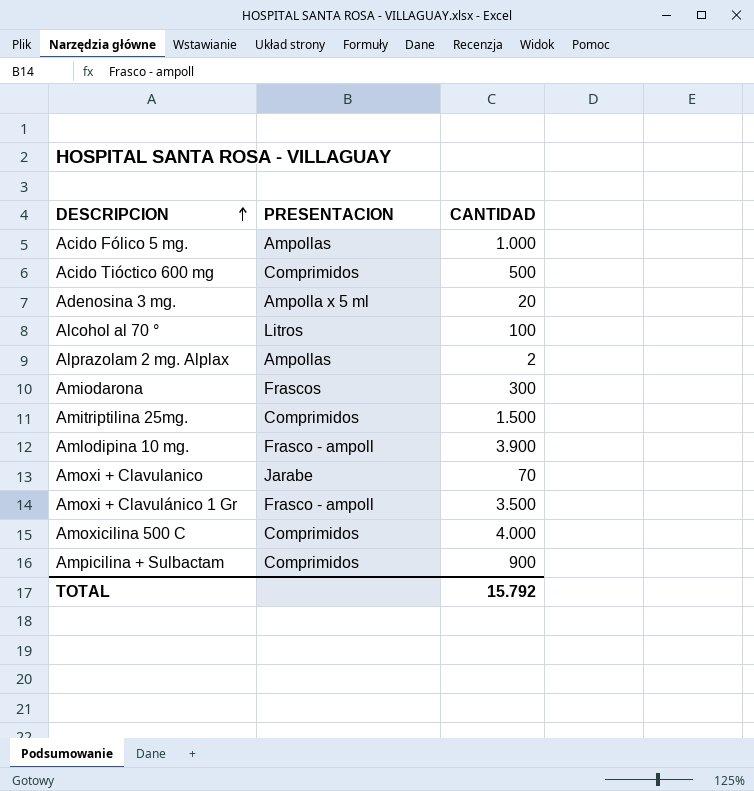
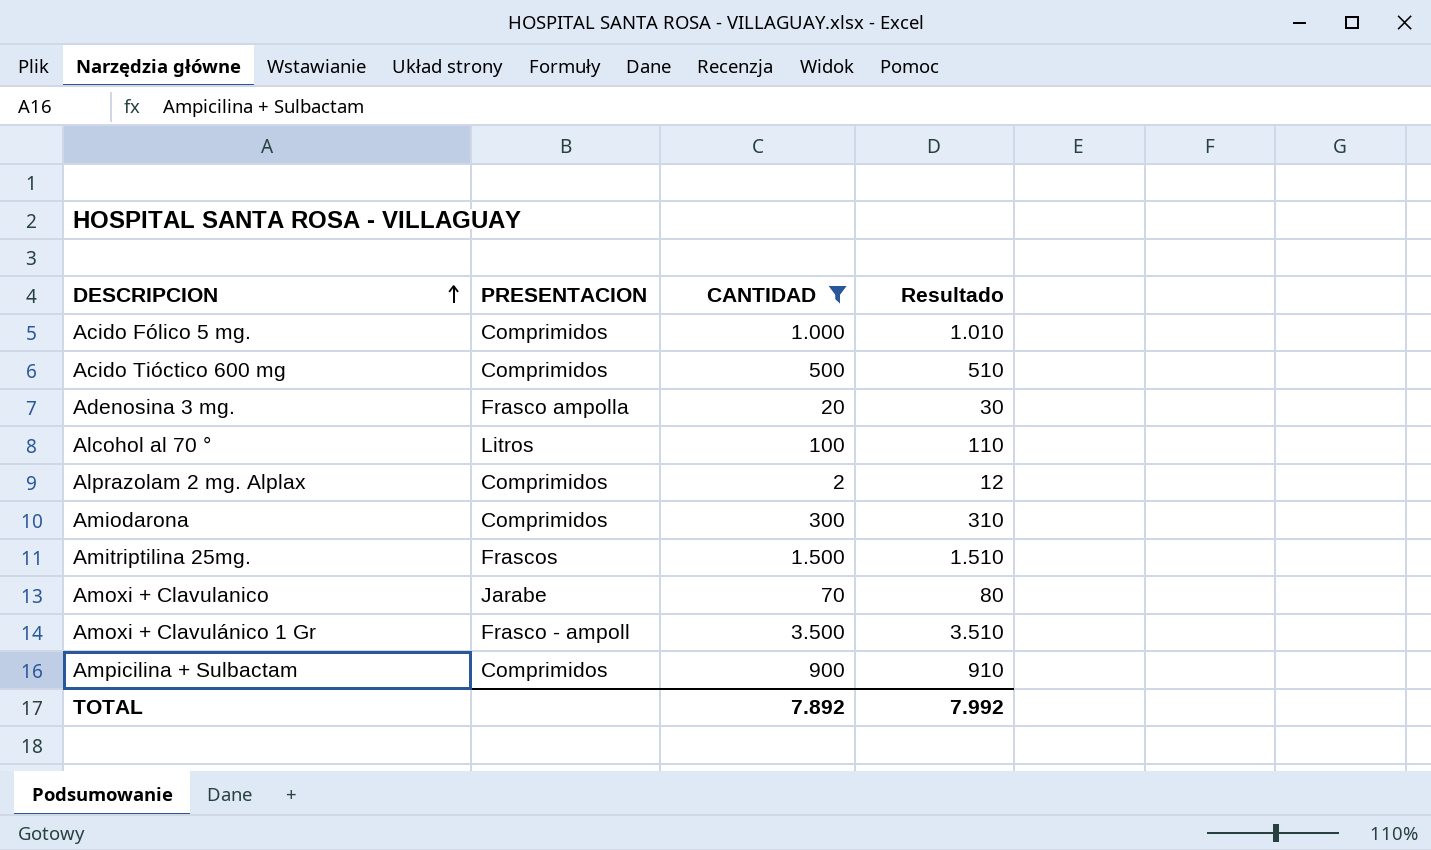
filter: none -> CANTIDAD <= 3.500
column Resultado | formula: none -> [CANTIDAD] + 10
Acido Fólico 5 mg. | PRESENTACION: Ampollas -> Comprimidos
Adenosina 3 mg. | PRESENTACION: Ampolla x 5 ml -> Frasco ampolla
Alprazolam 2 mg. Alplax | PRESENTACION: Ampollas -> Comprimidos
Amiodarona | PRESENTACION: Frascos -> Comprimidos
Amitriptilina 25mg. | PRESENTACION: Comprimidos -> Frascos
TOTAL | CANTIDAD: 15.792 -> 7.892

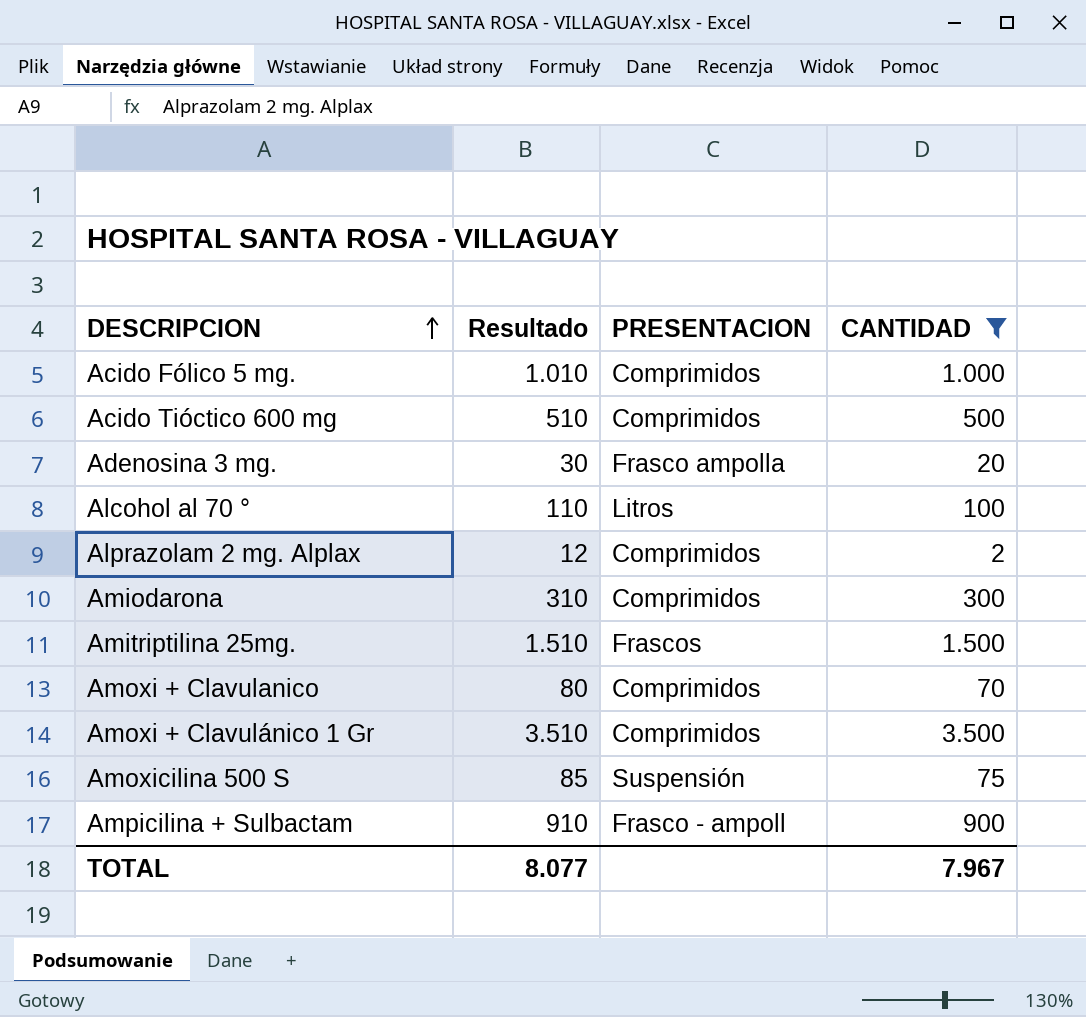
column Resultado | position: 4 -> 2
Amoxi + Clavulanico | PRESENTACION: Jarabe -> Comprimidos
Amoxi + Clavulánico 1 Gr | PRESENTACION: Frasco - ampoll -> Comprimidos
row Amoxicilina 500 S: none -> 85 | Suspensión | 75
Ampicilina + Sulbactam | PRESENTACION: Comprimidos -> Frasco - ampoll
TOTAL | Resultado: 7.992 -> 8.077
TOTAL | CANTIDAD: 7.892 -> 7.967

